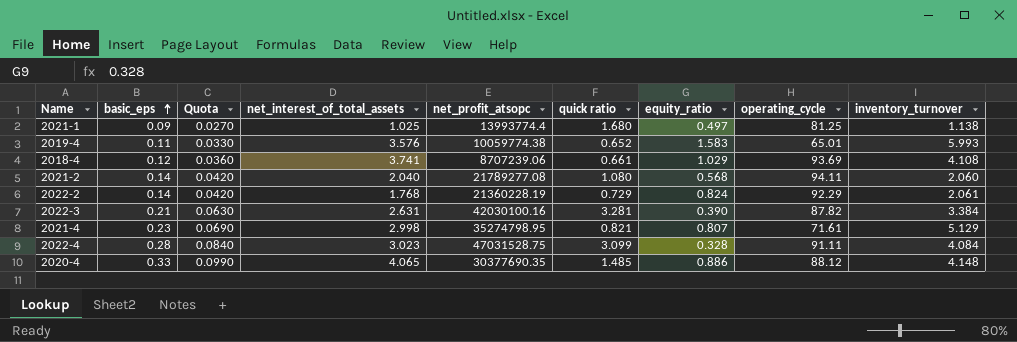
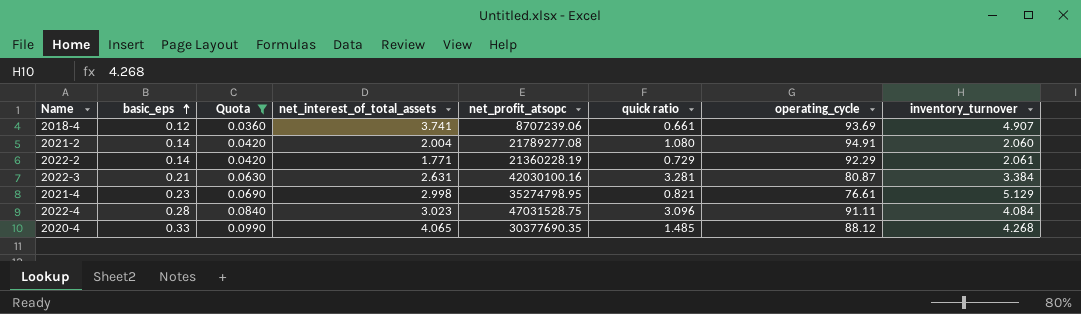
filter: none -> Quota >= 0.0360
column equity_ratio | position: 7 -> none
2018-4 | inventory_turnover: 4.108 -> 4.907
2021-2 | net_interest_of_total_assets: 2.040 -> 2.004
2021-2 | operating_cycle: 94.11 -> 94.91
2022-2 | net_interest_of_total_assets: 1.768 -> 1.771
2022-3 | operating_cycle: 87.82 -> 80.87
2021-4 | operating_cycle: 71.61 -> 76.61
2022-4 | quick ratio: 3.099 -> 3.096
2020-4 | inventory_turnover: 4.148 -> 4.268

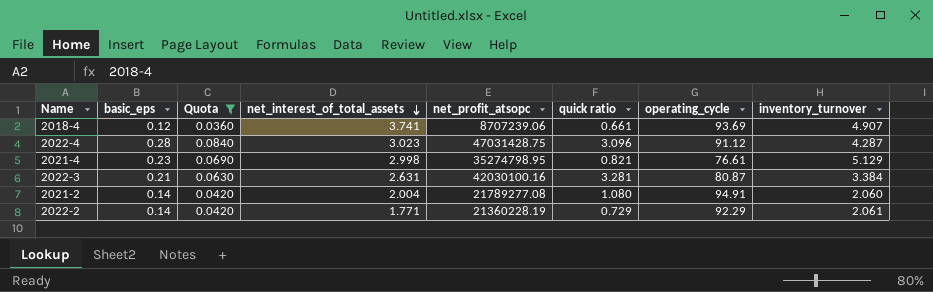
row order: basic_eps ascending -> net_interest_of_total_assets descending
row 2020-4: 0.33 | 0.0990 | 4.065 | 30377690.35 | 1.485 | 88.12 | 4.268 -> none
2022-4 | net_profit_atsopc: 47031528.75 -> 47031428.75
2022-4 | operating_cycle: 91.11 -> 91.12
2022-4 | inventory_turnover: 4.084 -> 4.287

